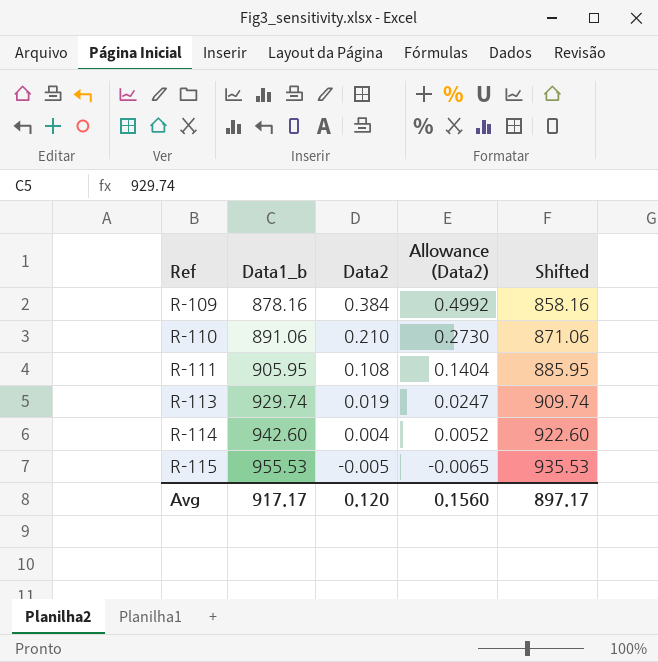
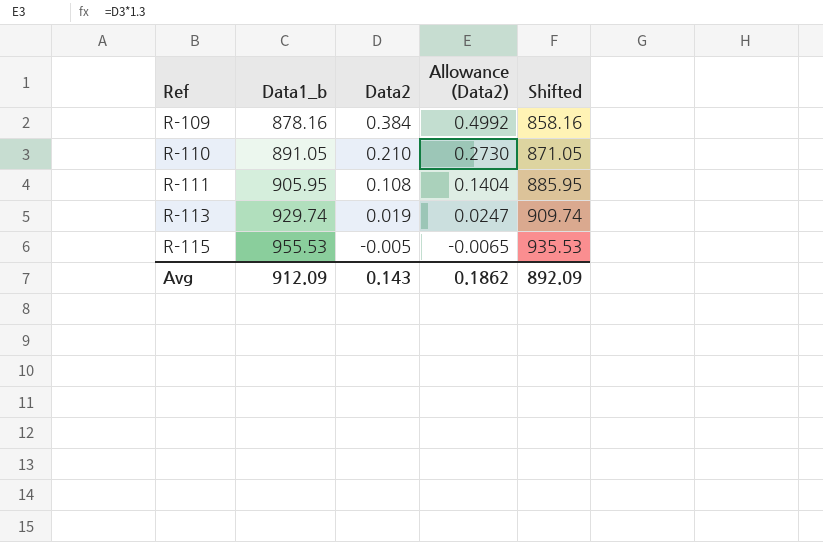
row R-114: 942.60 | 0.004 | 0.0052 | 922.60 -> none
R-110 | Data1_b: 891.06 -> 891.05
R-110 | Shifted: 871.06 -> 871.05
Avg | Data1_b: 917.17 -> 912.09
Avg | Data2: 0.120 -> 0.143
Avg | Allowance (Data2): 0.1560 -> 0.1862
Avg | Shifted: 897.17 -> 892.09

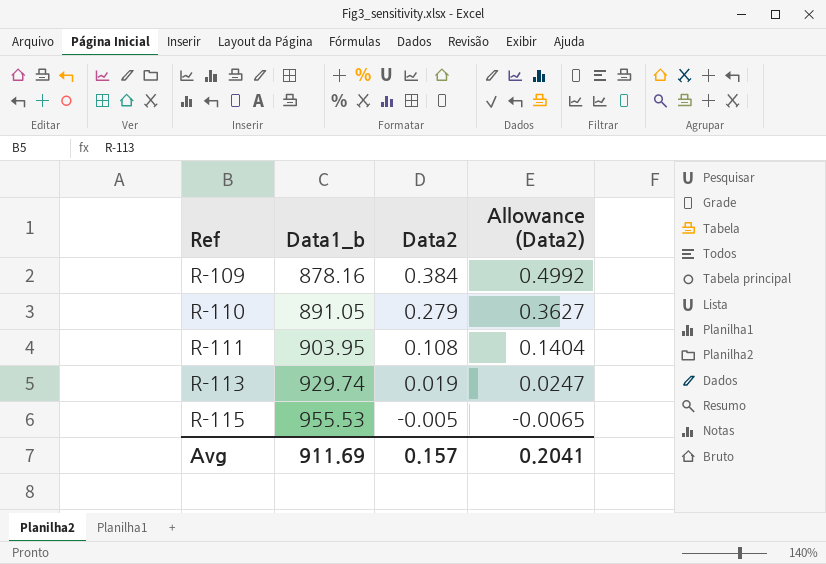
column Shifted | formula: [Data1_b] - 20 -> none
R-110 | Data2: 0.210 -> 0.279
R-110 | Allowance (Data2): 0.2730 -> 0.3627
R-111 | Data1_b: 905.95 -> 903.95
Avg | Data1_b: 912.09 -> 911.69
Avg | Data2: 0.143 -> 0.157
Avg | Allowance (Data2): 0.1862 -> 0.2041

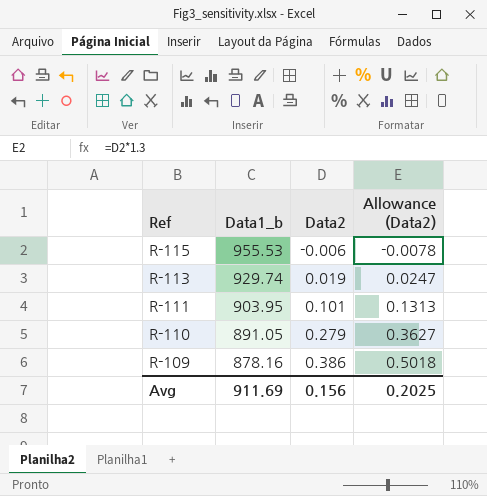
row order: Ref ascending -> Ref descending
R-115 | Data2: -0.005 -> -0.006
R-115 | Allowance (Data2): -0.0065 -> -0.0078
R-111 | Data2: 0.108 -> 0.101
R-111 | Allowance (Data2): 0.1404 -> 0.1313
R-109 | Data2: 0.384 -> 0.386
R-109 | Allowance (Data2): 0.4992 -> 0.5018
Avg | Data2: 0.157 -> 0.156
Avg | Allowance (Data2): 0.2041 -> 0.2025

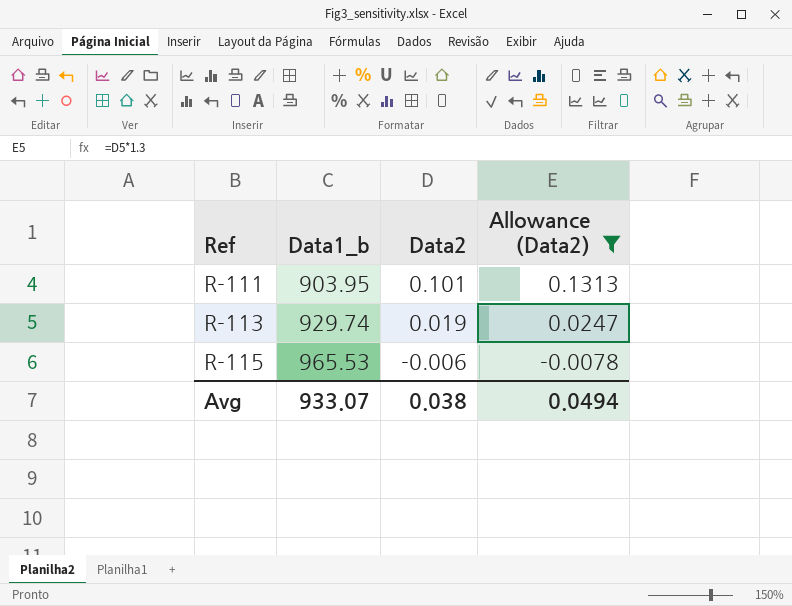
filter: none -> Allowance (Data2) <= 0.1313
row order: Ref descending -> Ref ascending
R-115 | Data1_b: 955.53 -> 965.53
Avg | Data1_b: 911.69 -> 933.07
Avg | Data2: 0.156 -> 0.038
Avg | Allowance (Data2): 0.2025 -> 0.0494

